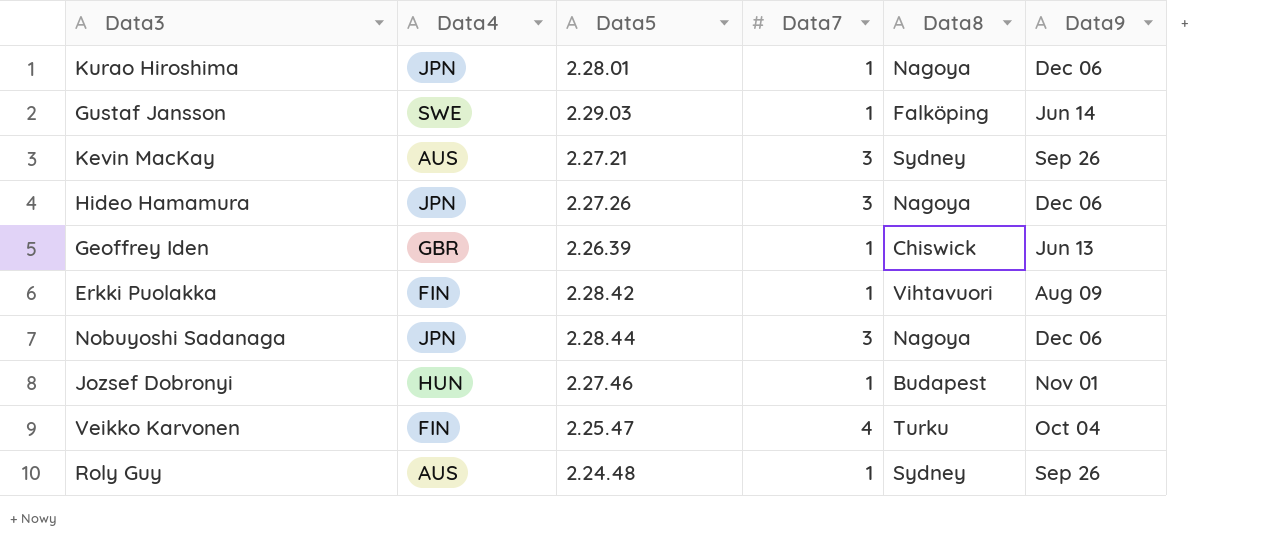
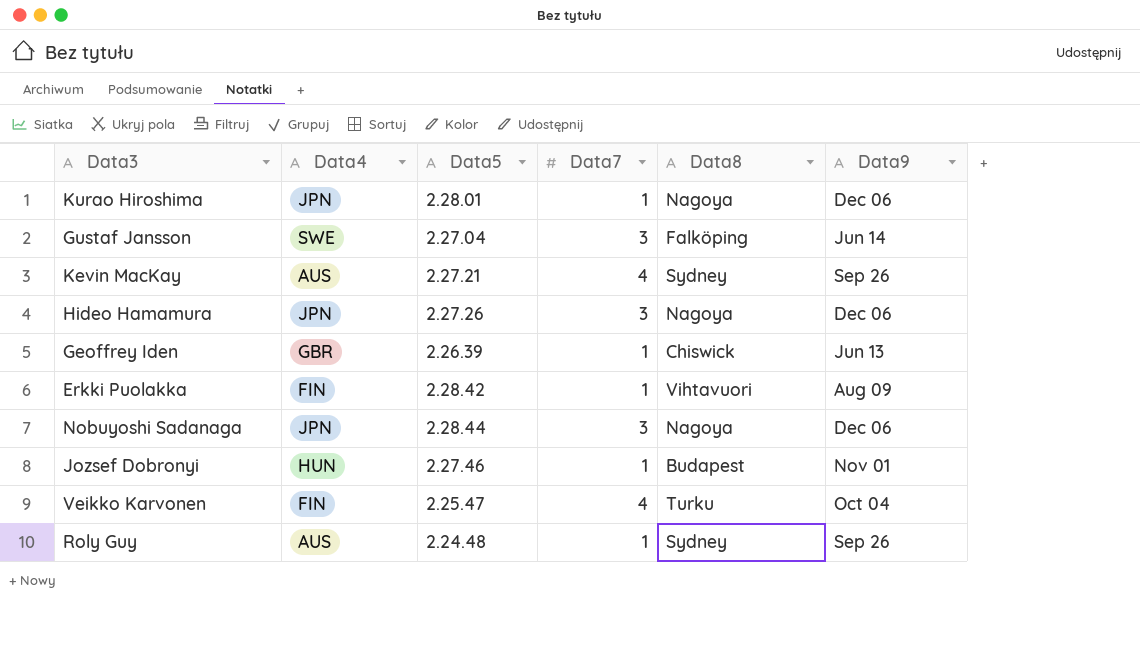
Gustaf Jansson | Data5: 2.29.03 -> 2.27.04
Gustaf Jansson | Data7: 1 -> 3
Kevin MacKay | Data7: 3 -> 4

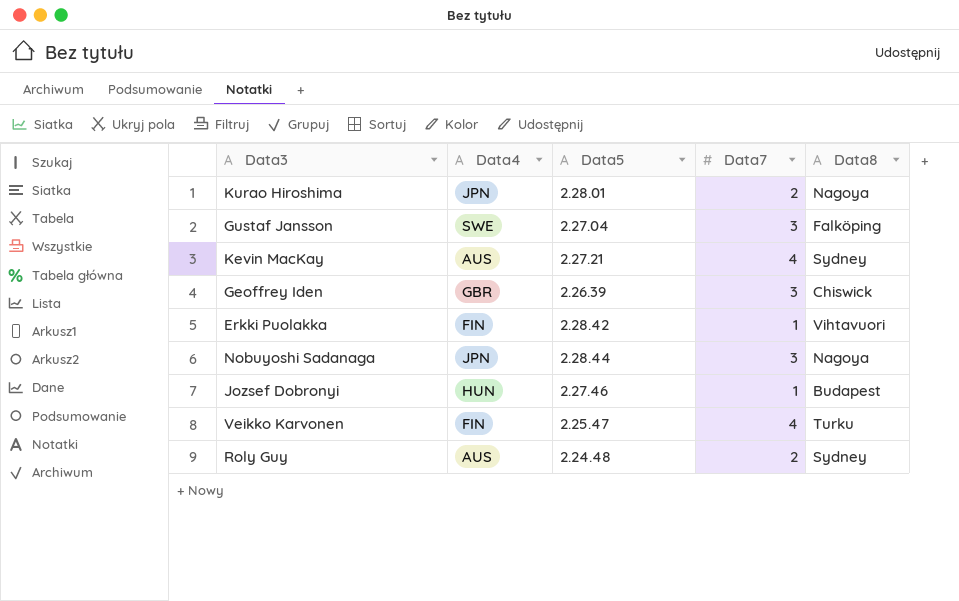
column Data9 | position: 6 -> none
row Hideo Hamamura: JPN | 2.27.26 | 3 | Nagoya | Dec 06 -> none
Kurao Hiroshima | Data7: 1 -> 2
Geoffrey Iden | Data7: 1 -> 3
Roly Guy | Data7: 1 -> 2

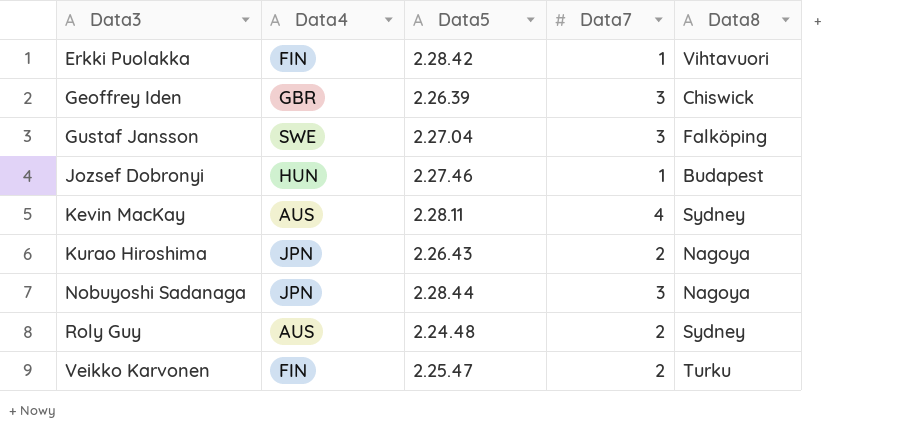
row order: Data5 ascending -> Data3 ascending
Kevin MacKay | Data5: 2.27.21 -> 2.28.11
Kurao Hiroshima | Data5: 2.28.01 -> 2.26.43
Veikko Karvonen | Data7: 4 -> 2

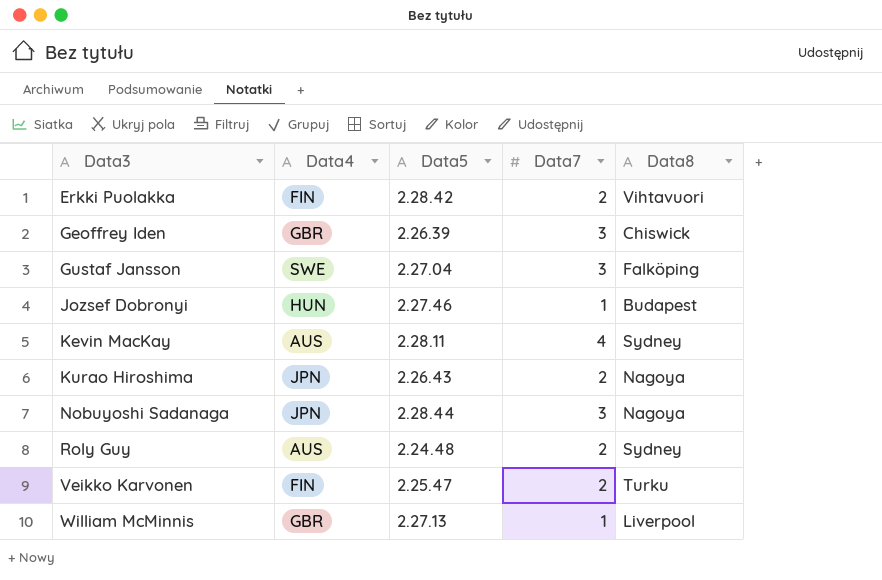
Erkki Puolakka | Data7: 1 -> 2
row William McMinnis: none -> GBR | 2.27.13 | 1 | Liverpool

